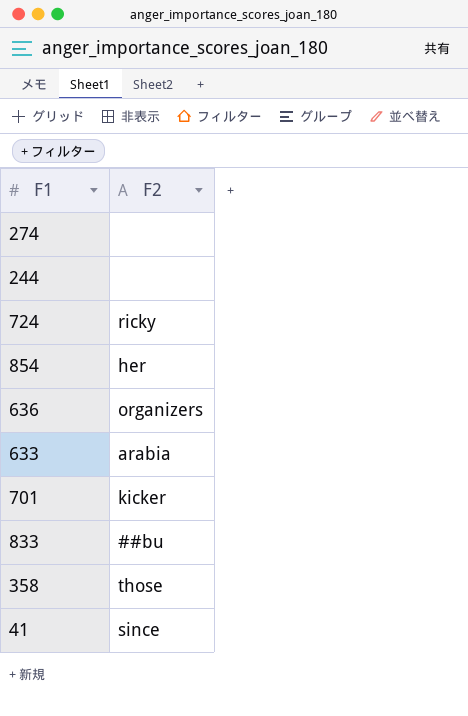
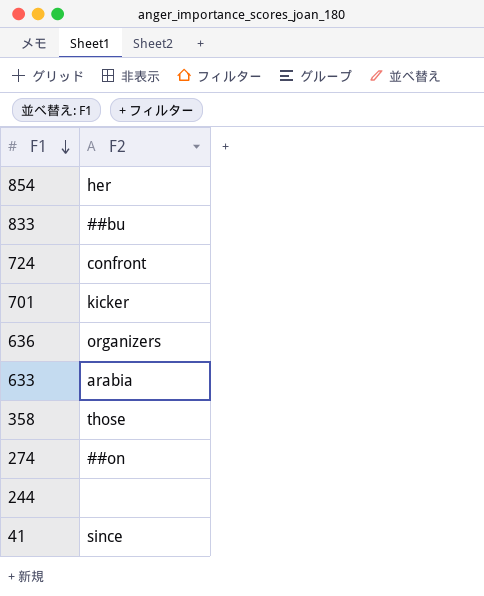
row order: none -> F1 descending
724 | F2: ricky -> confront
274 | F2: none -> ##on

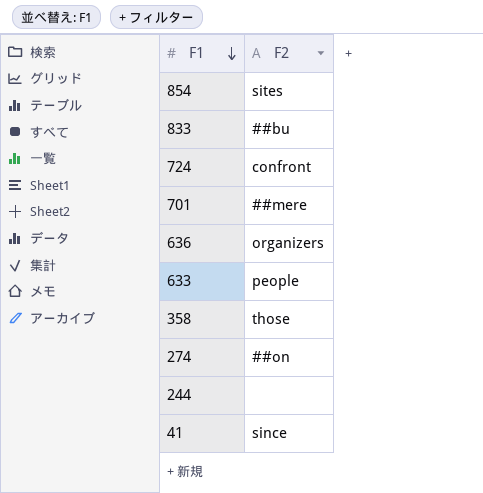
854 | F2: her -> sites
701 | F2: kicker -> ##mere
633 | F2: arabia -> people

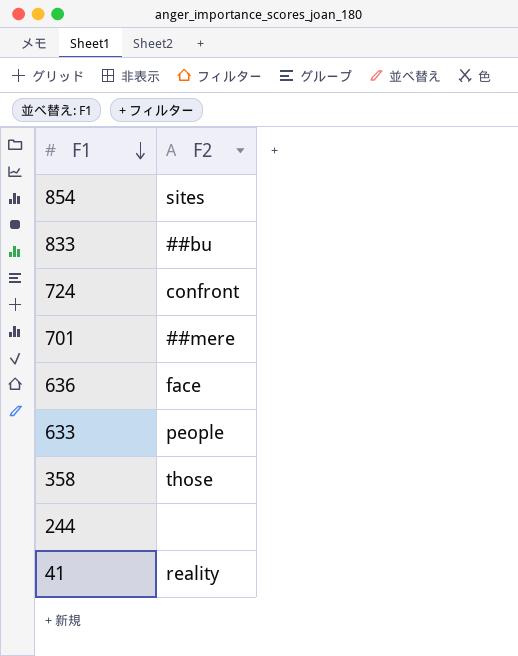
row 274: ##on -> none
636 | F2: organizers -> face
41 | F2: since -> reality

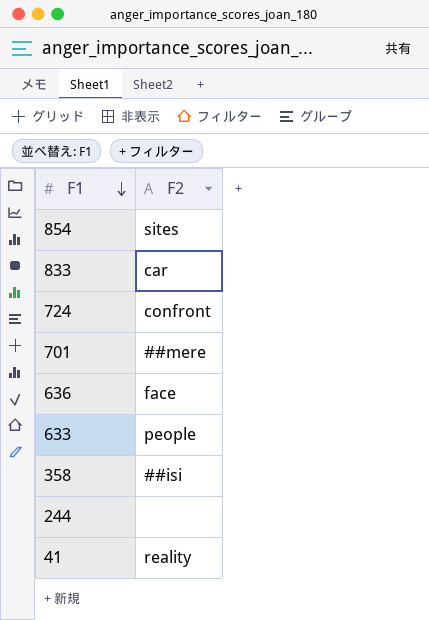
833 | F2: ##bu -> car
358 | F2: those -> ##isi

